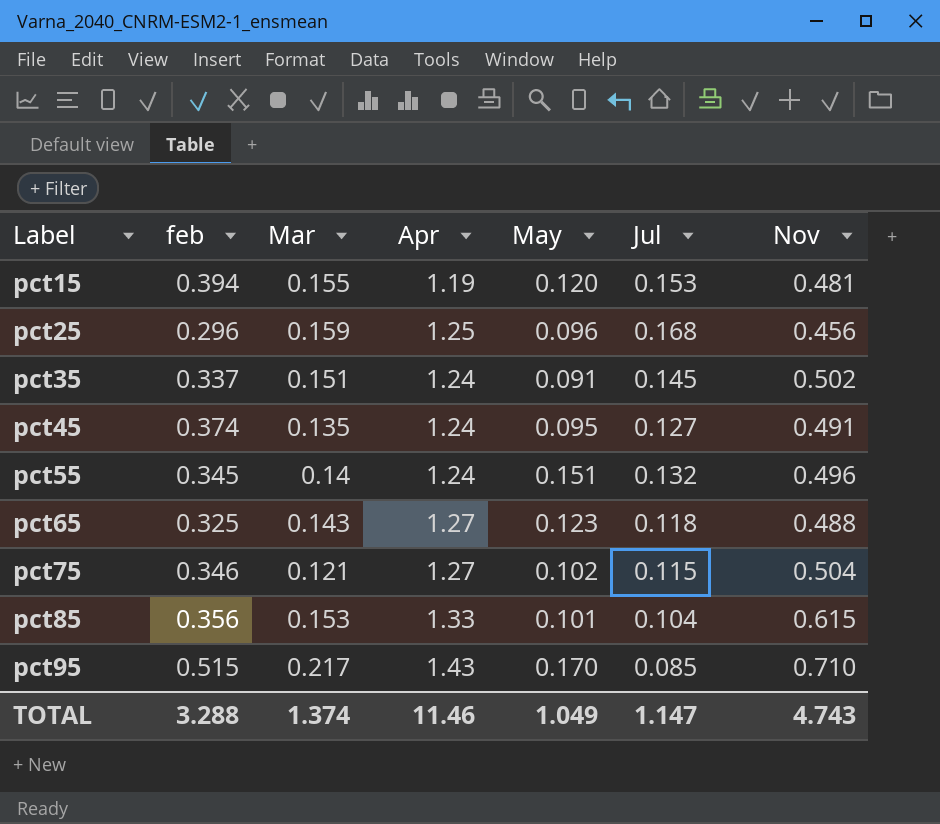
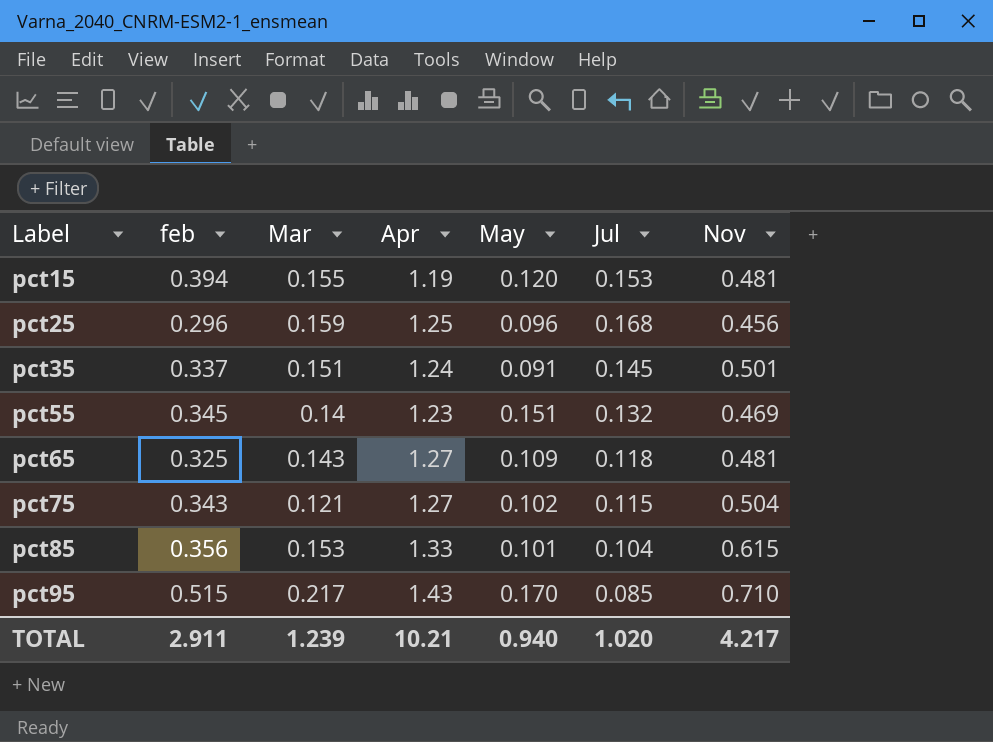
row pct45: 0.374 | 0.135 | 1.24 | 0.095 | 0.127 | 0.491 -> none
pct35 | Nov: 0.502 -> 0.501
pct55 | Apr: 1.24 -> 1.23
pct55 | Nov: 0.496 -> 0.469
pct65 | May: 0.123 -> 0.109
pct65 | Nov: 0.488 -> 0.481
pct75 | feb: 0.346 -> 0.343
TOTAL | feb: 3.288 -> 2.911
TOTAL | Mar: 1.374 -> 1.239
TOTAL | Apr: 11.46 -> 10.21
TOTAL | May: 1.049 -> 0.940
TOTAL | Jul: 1.147 -> 1.020
TOTAL | Nov: 4.743 -> 4.217

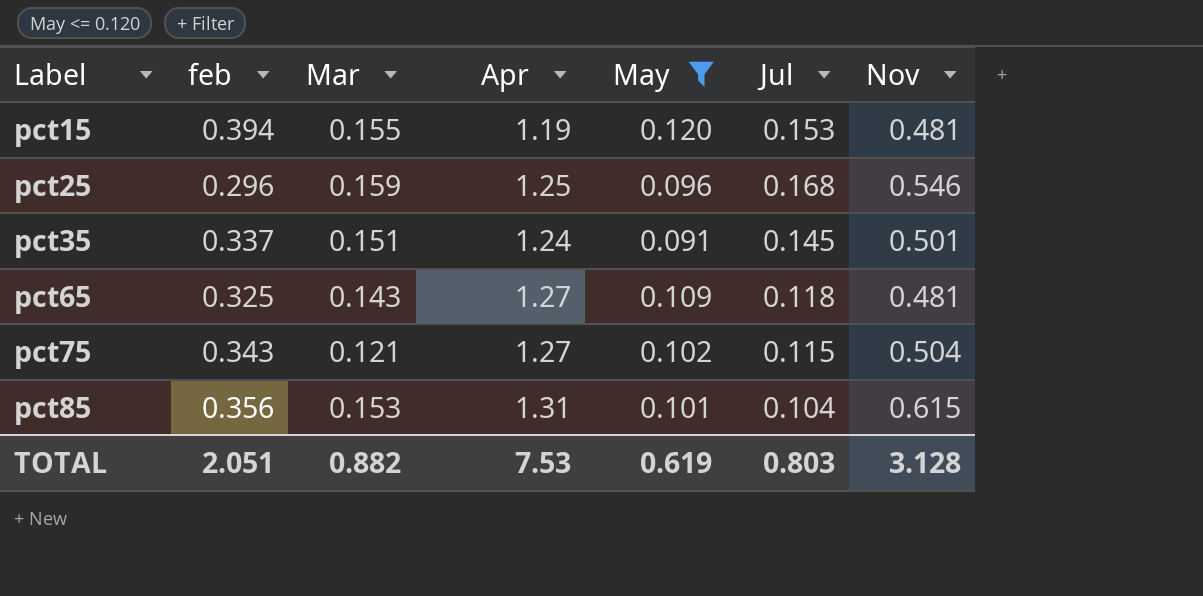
filter: none -> May <= 0.120
pct25 | Nov: 0.456 -> 0.546
pct85 | Apr: 1.33 -> 1.31
TOTAL | feb: 2.911 -> 2.051
TOTAL | Mar: 1.239 -> 0.882
TOTAL | Apr: 10.21 -> 7.53
TOTAL | May: 0.940 -> 0.619
TOTAL | Jul: 1.020 -> 0.803
TOTAL | Nov: 4.217 -> 3.128

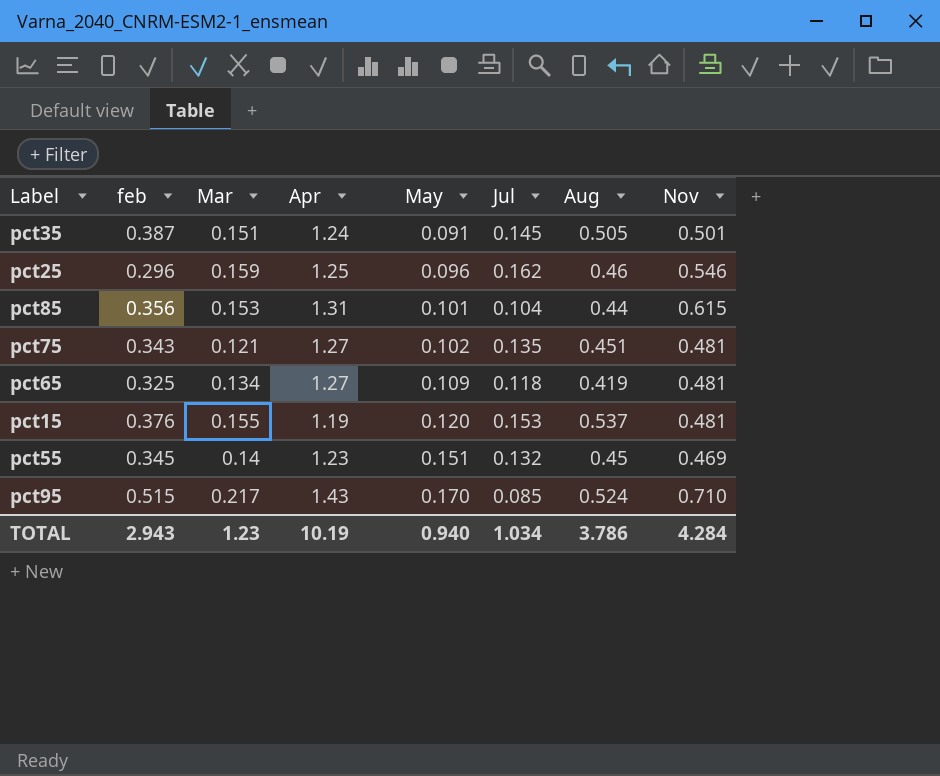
filter: May <= 0.120 -> none
row order: Label ascending -> May ascending
column Aug | position: none -> 7
pct35 | feb: 0.337 -> 0.387
pct25 | Jul: 0.168 -> 0.162
pct75 | Jul: 0.115 -> 0.135
pct75 | Nov: 0.504 -> 0.481
pct65 | Mar: 0.143 -> 0.134
pct15 | feb: 0.394 -> 0.376
TOTAL | feb: 2.051 -> 2.943
TOTAL | Mar: 0.882 -> 1.23
TOTAL | Apr: 7.53 -> 10.19
TOTAL | May: 0.619 -> 0.940
TOTAL | Jul: 0.803 -> 1.034
TOTAL | Nov: 3.128 -> 4.284

